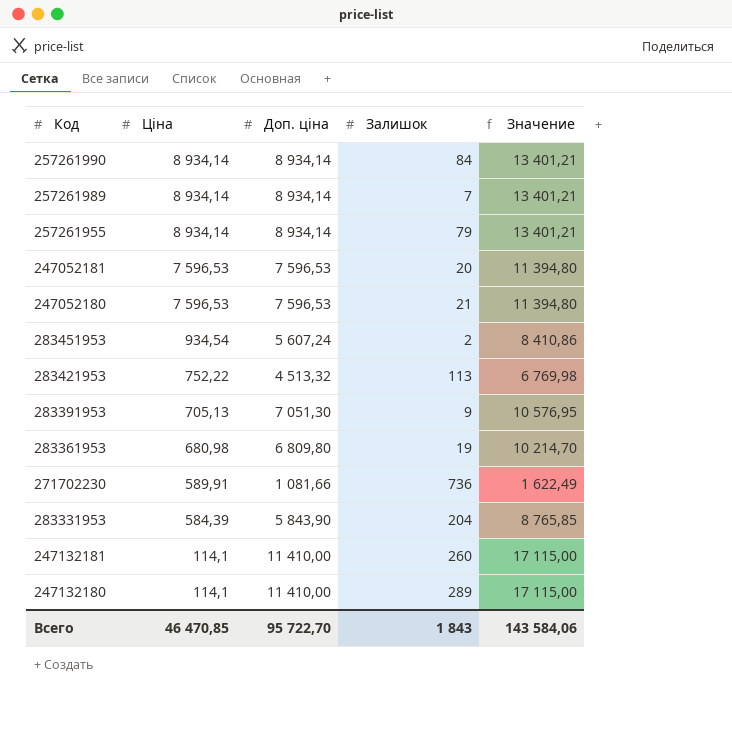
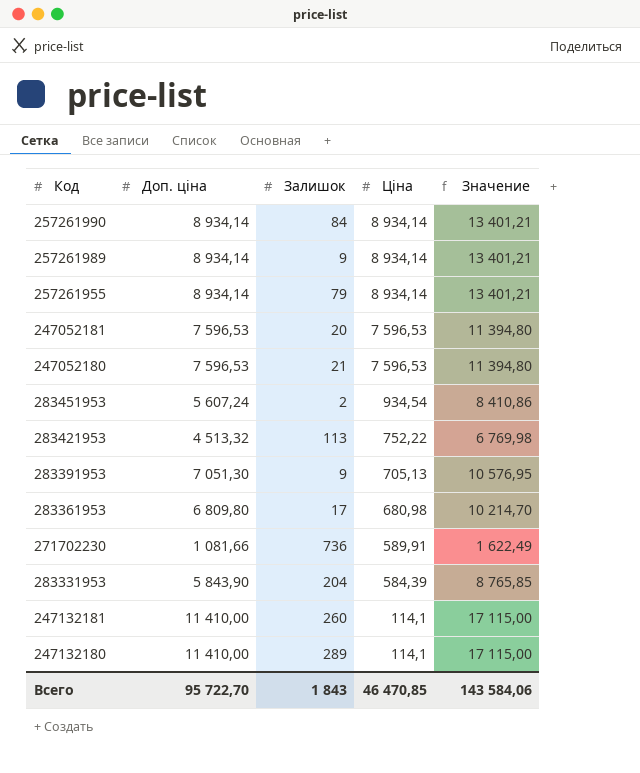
column Ціна | position: 2 -> 4
257261989 | Залишок: 7 -> 9
283361953 | Залишок: 19 -> 17

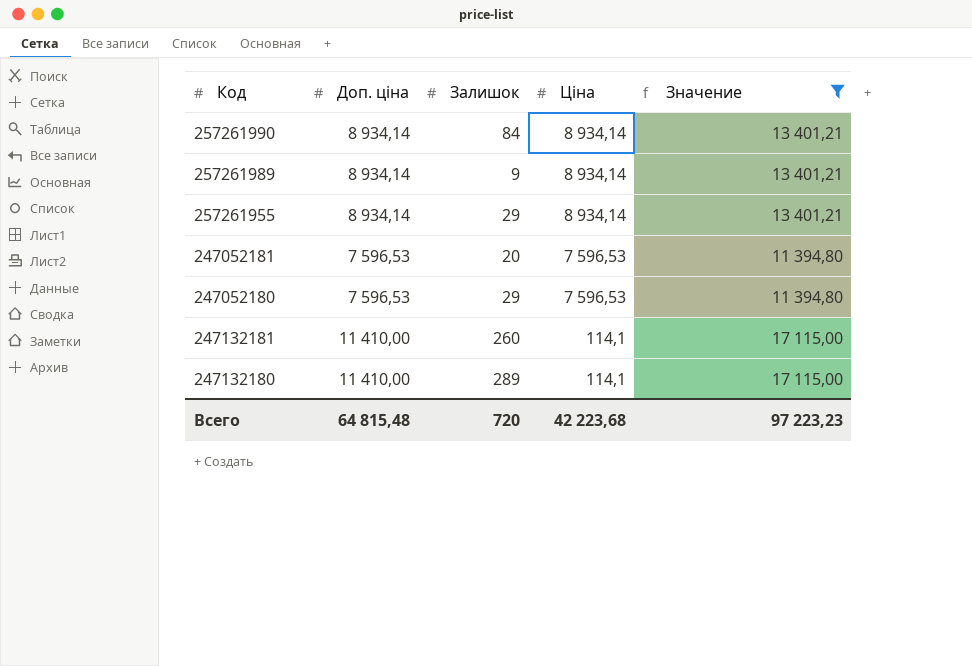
filter: none -> Значение >= 11 394,80
257261955 | Залишок: 79 -> 29
247052180 | Залишок: 21 -> 29
Всего | Доп. ціна: 95 722,70 -> 64 815,48
Всего | Залишок: 1 843 -> 720
Всего | Ціна: 46 470,85 -> 42 223,68
Всего | Значение: 143 584,06 -> 97 223,23

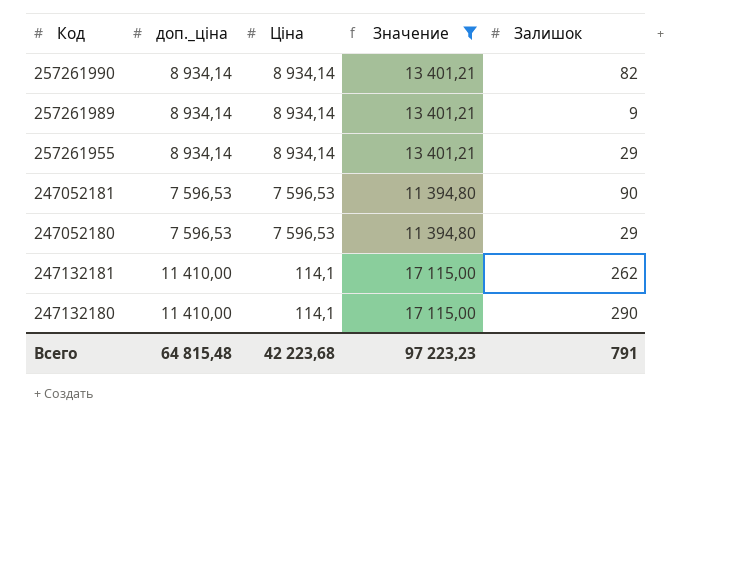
column name: Доп. ціна -> доп._ціна
column Залишок | position: 3 -> 5
257261990 | Залишок: 84 -> 82
247052181 | Залишок: 20 -> 90
247132181 | Залишок: 260 -> 262
247132180 | Залишок: 289 -> 290
Всего | Залишок: 720 -> 791

